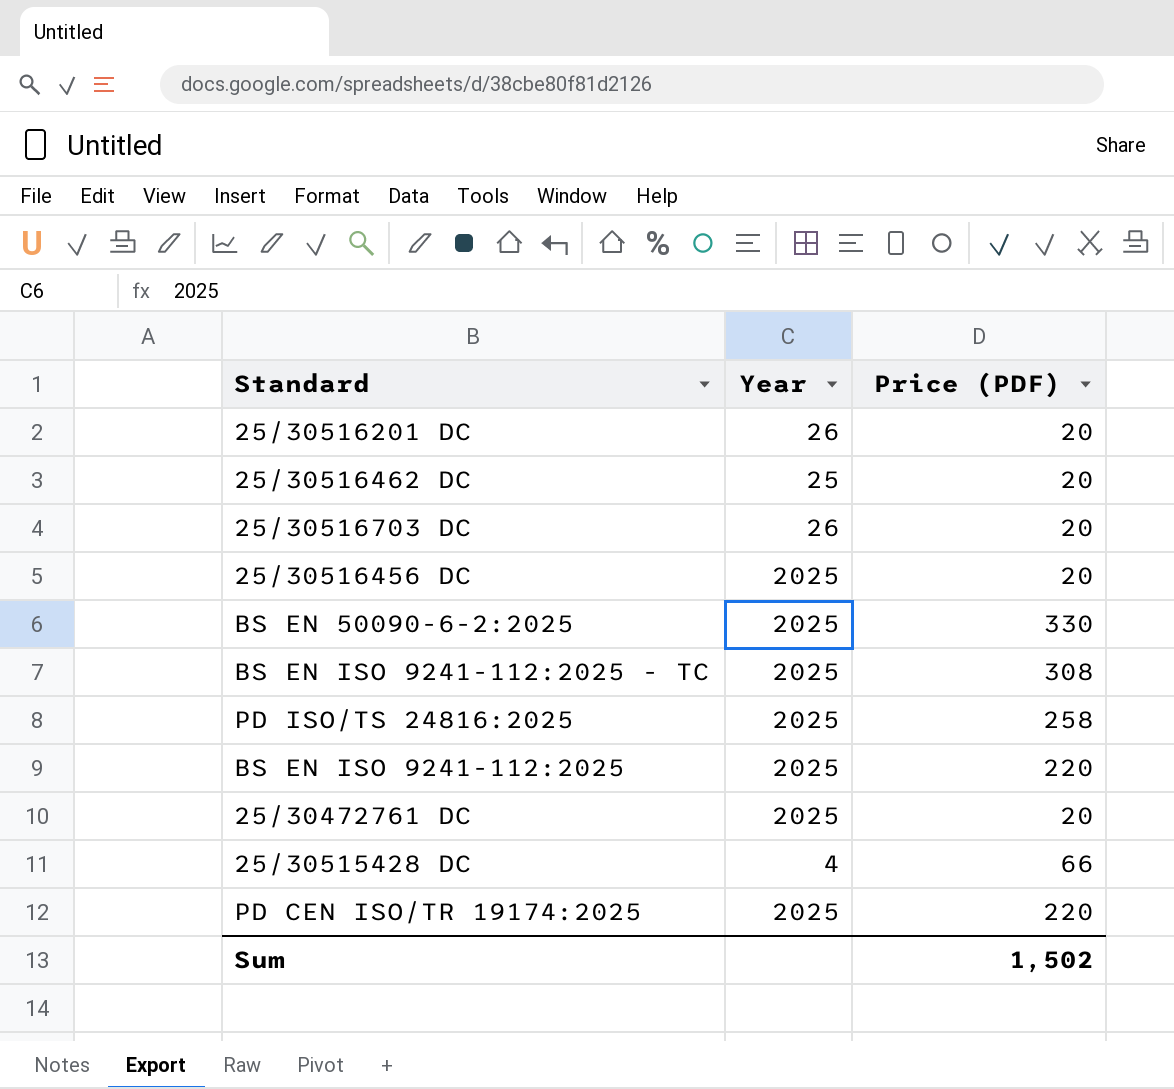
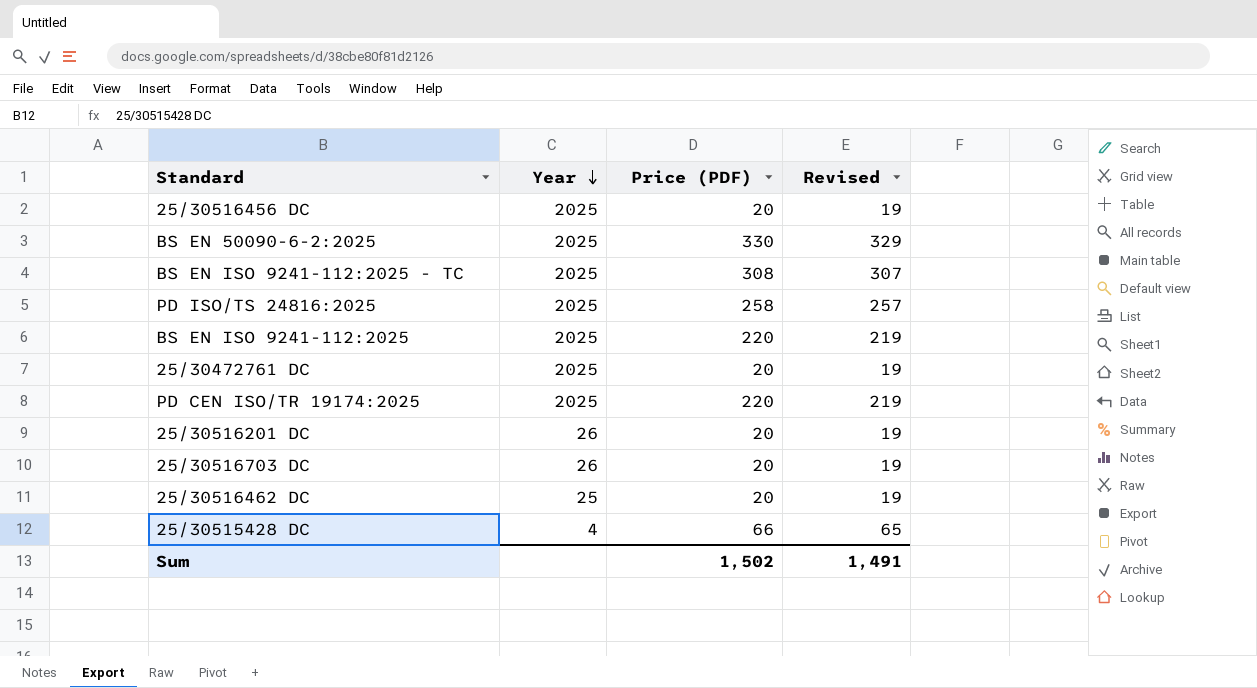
row order: none -> Year descending
column Revised | formula: none -> [Price (PDF)] - 1

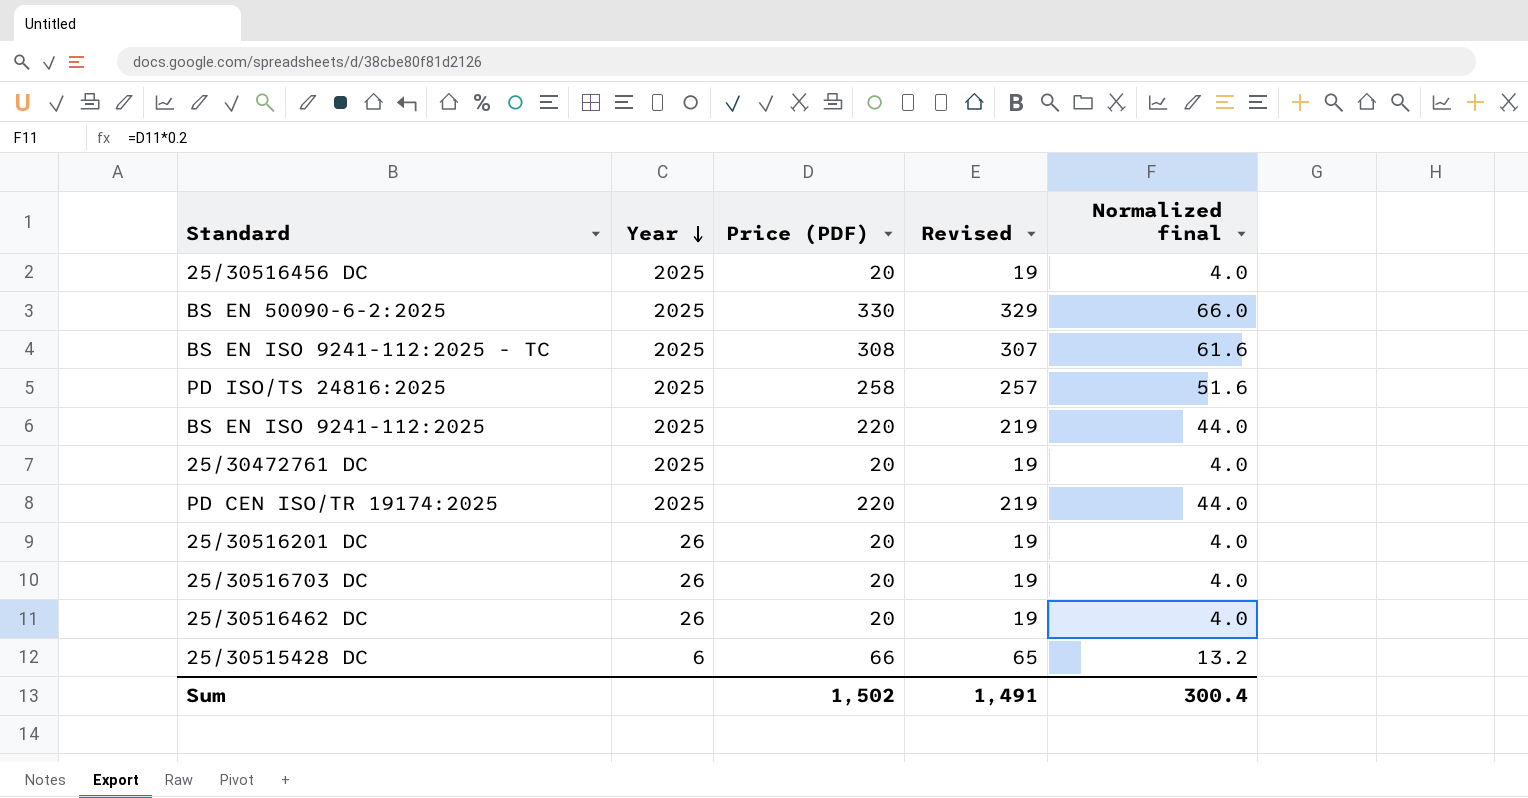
column Normalized final | formula: none -> [Price (PDF)] * 0.2
25/30516462 DC | Year: 25 -> 26
25/30515428 DC | Year: 4 -> 6

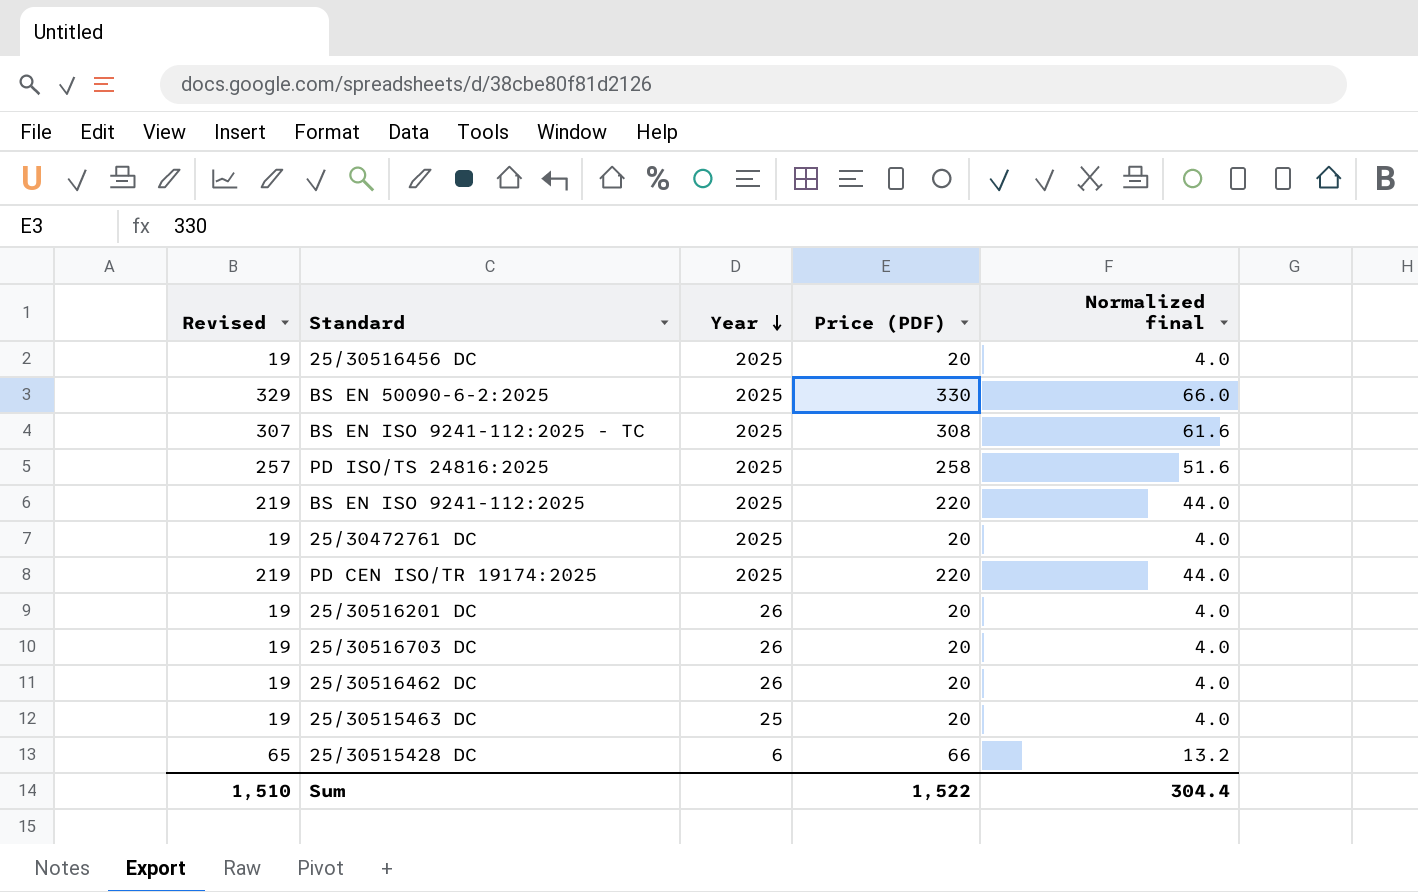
column Revised | position: 4 -> 1
row 25/30515463 DC: none -> 19 | 25 | 20 | 4.0
Sum | Revised: 1,491 -> 1,510
Sum | Price (PDF): 1,502 -> 1,522
Sum | Normalized final: 300.4 -> 304.4

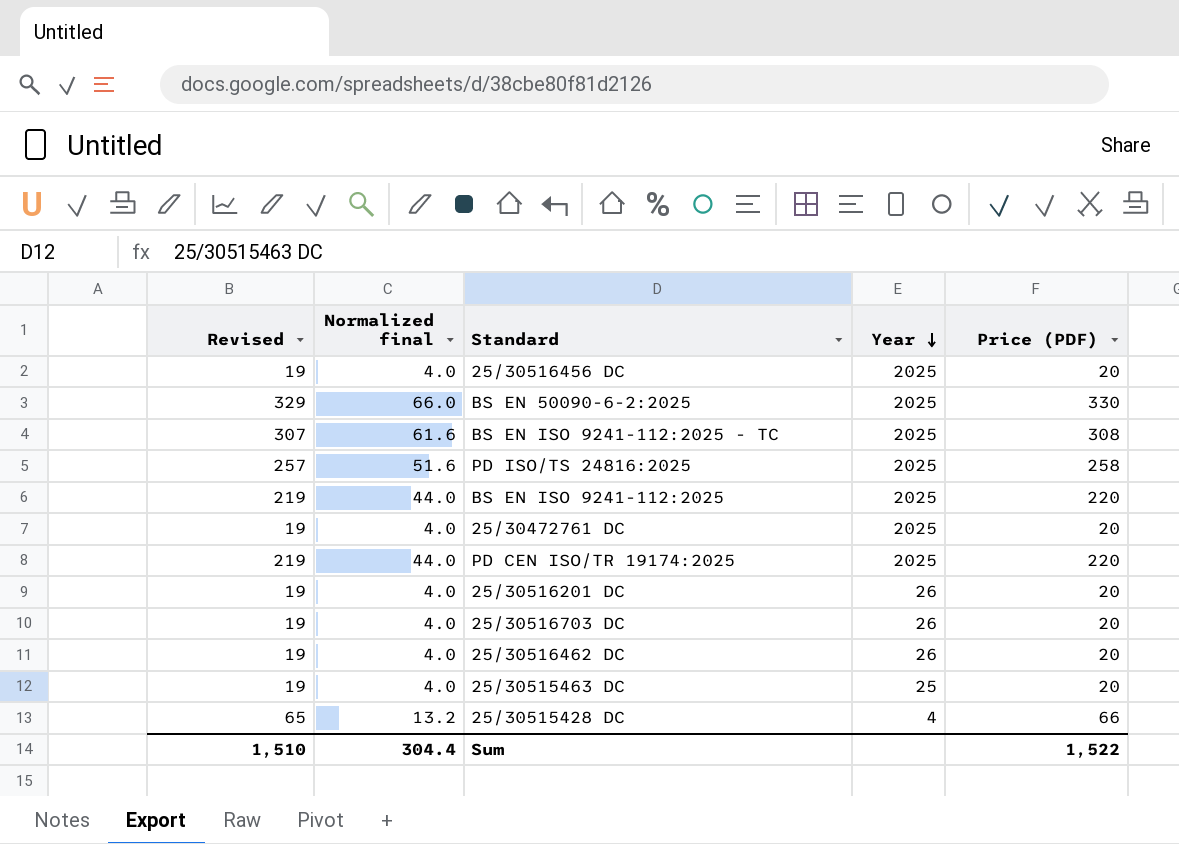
column Normalized final | position: 5 -> 2
25/30515428 DC | Year: 6 -> 4

